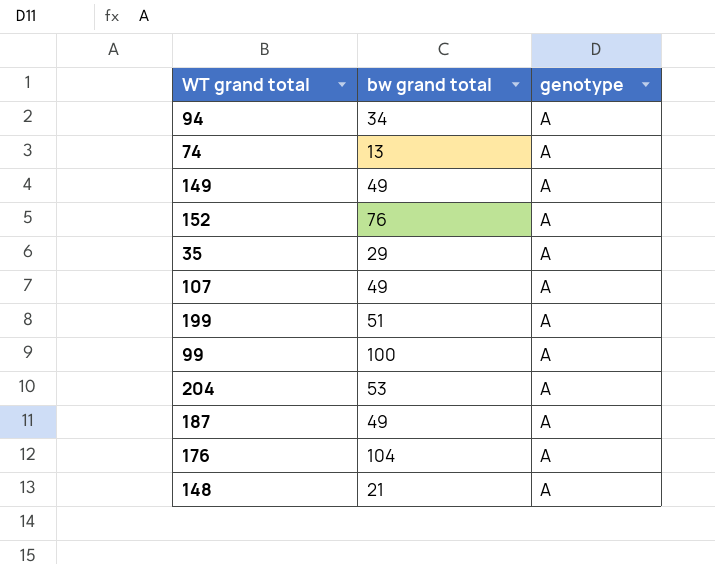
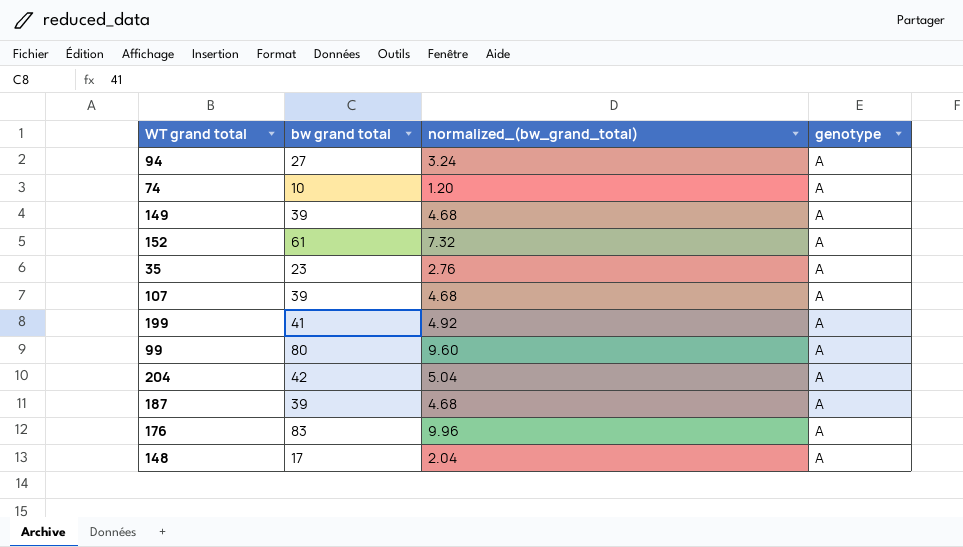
column normalized_(bw_grand_total) | formula: none -> [bw grand total] * 0.12
94 | bw grand total: 34 -> 27
74 | bw grand total: 13 -> 10
149 | bw grand total: 49 -> 39
152 | bw grand total: 76 -> 61
35 | bw grand total: 29 -> 23
107 | bw grand total: 49 -> 39
199 | bw grand total: 51 -> 41
99 | bw grand total: 100 -> 80
204 | bw grand total: 53 -> 42
187 | bw grand total: 49 -> 39
176 | bw grand total: 104 -> 83
148 | bw grand total: 21 -> 17

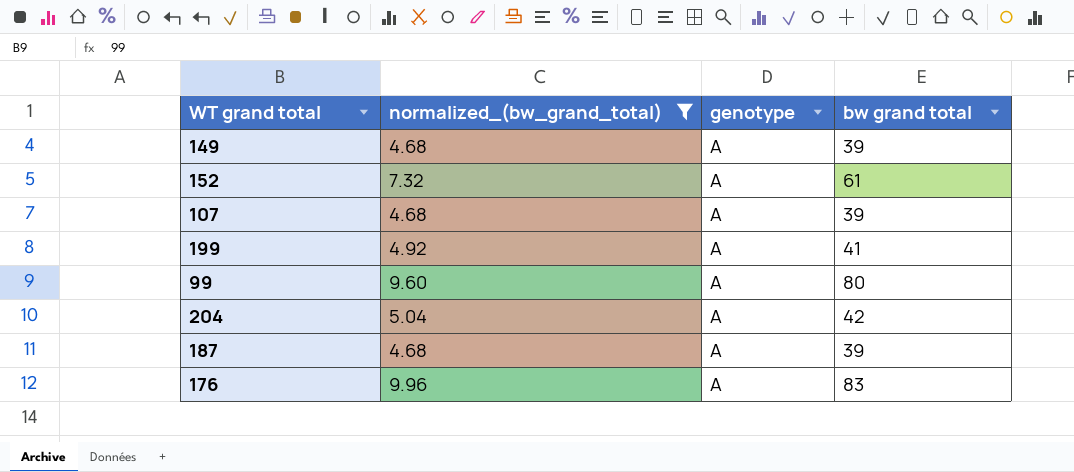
filter: none -> normalized_(bw_grand_total) >= 4.68
column bw grand total | position: 2 -> 4

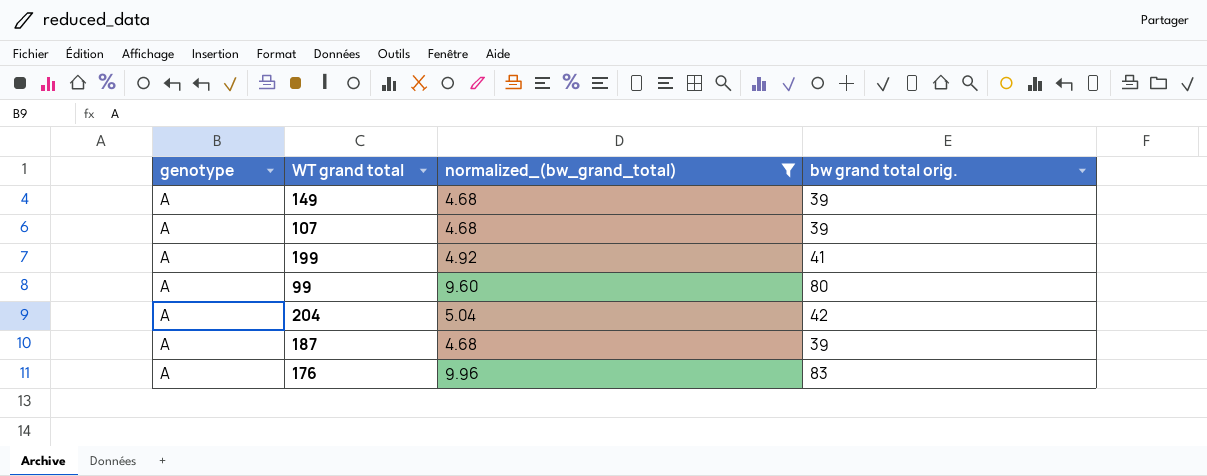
column genotype | position: 3 -> 1
column name: bw grand total -> bw grand total orig.
row 152: 7.32 | A | 61 -> none

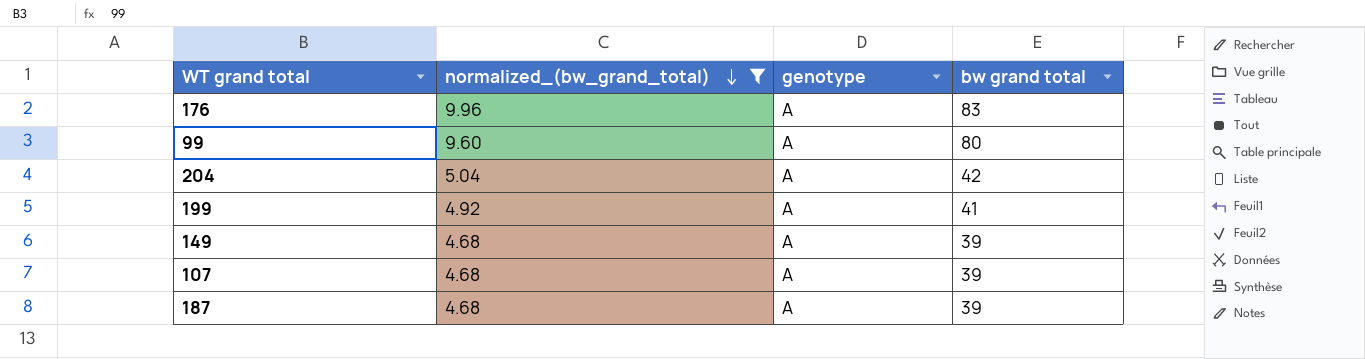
row order: none -> normalized_(bw_grand_total) descending
column genotype | position: 1 -> 3
column name: bw grand total orig. -> bw grand total

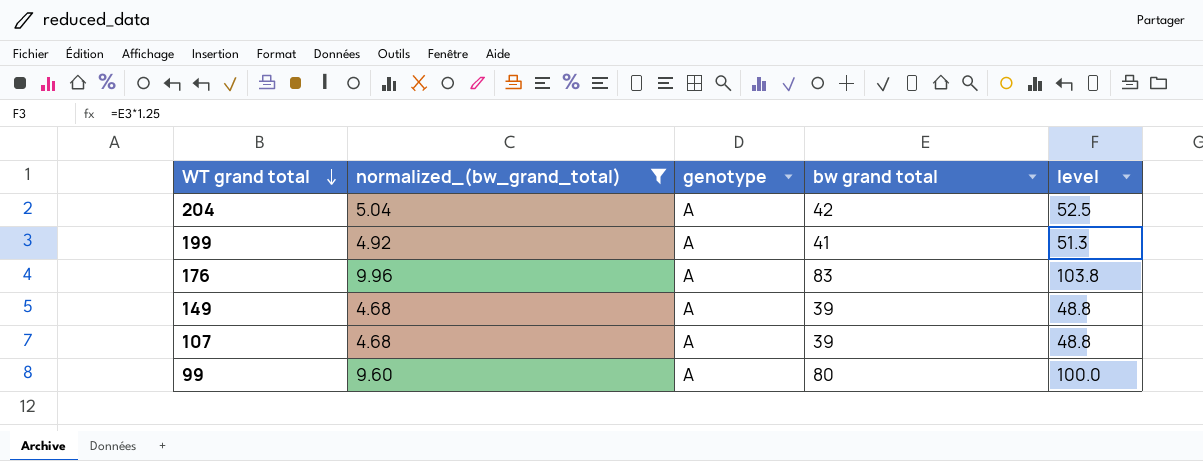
row order: normalized_(bw_grand_total) descending -> WT grand total descending
column level | formula: none -> [bw grand total] * 1.25
row 187: 4.68 | A | 39 -> none

